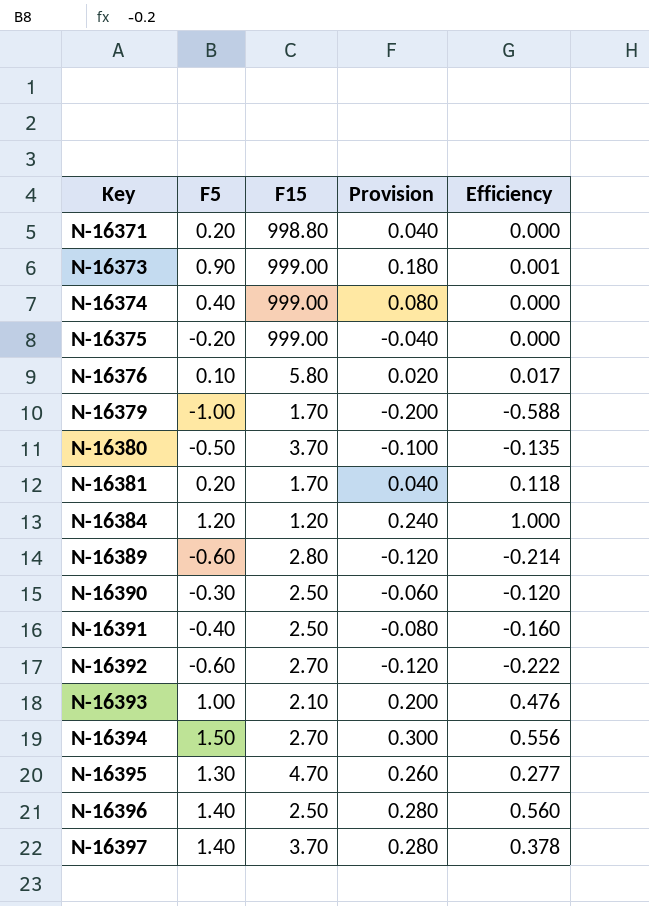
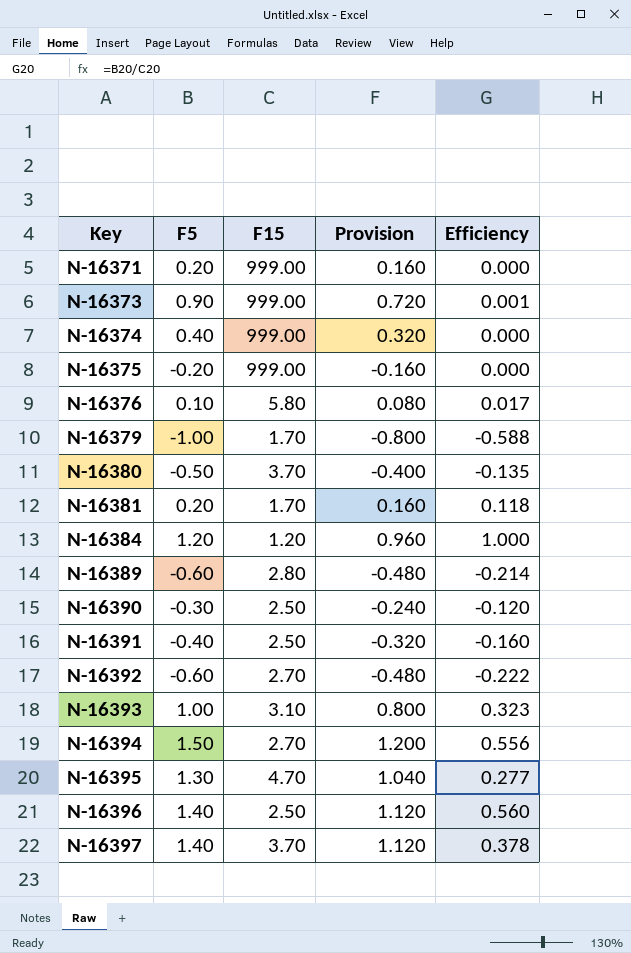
column Provision | formula: [F5] * 0.2 -> [F5] * 0.8
N-16371 | F15: 998.80 -> 999.00
N-16393 | F15: 2.10 -> 3.10
N-16393 | Efficiency: 0.476 -> 0.323

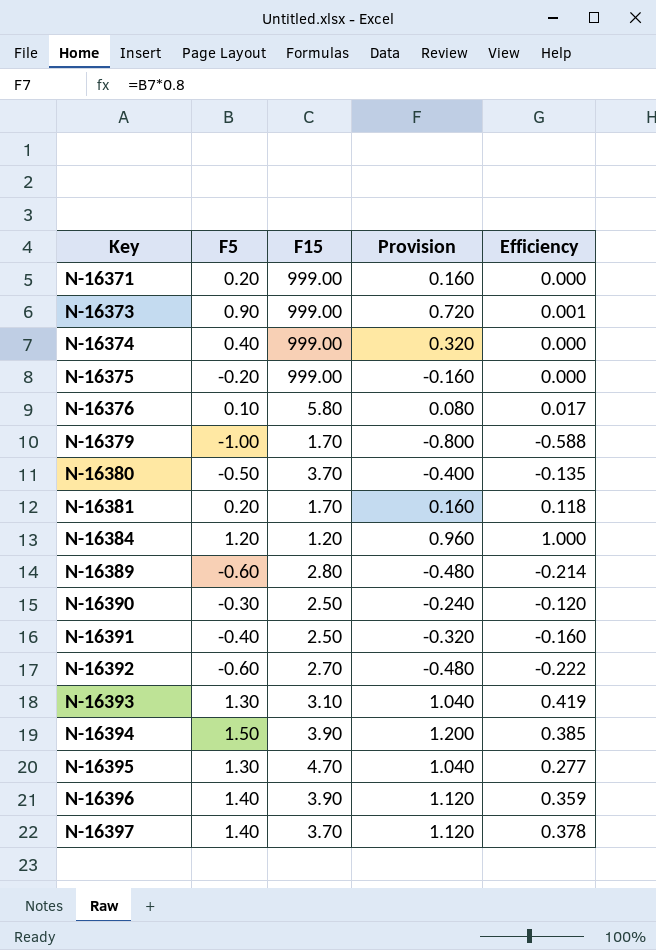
N-16393 | F5: 1.00 -> 1.30
N-16393 | Provision: 0.800 -> 1.040
N-16393 | Efficiency: 0.323 -> 0.419
N-16394 | F15: 2.70 -> 3.90
N-16394 | Efficiency: 0.556 -> 0.385
N-16396 | F15: 2.50 -> 3.90
N-16396 | Efficiency: 0.560 -> 0.359

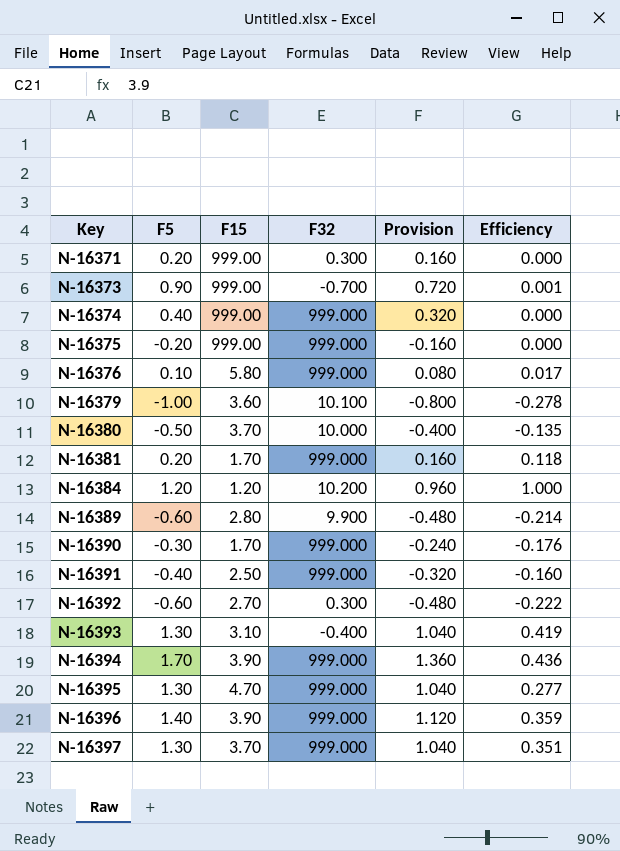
column F32 | position: none -> 4
N-16379 | F15: 1.70 -> 3.60
N-16379 | Efficiency: -0.588 -> -0.278
N-16390 | F15: 2.50 -> 1.70
N-16390 | Efficiency: -0.120 -> -0.176
N-16394 | F5: 1.50 -> 1.70
N-16394 | Provision: 1.200 -> 1.360
N-16394 | Efficiency: 0.385 -> 0.436
N-16397 | F5: 1.40 -> 1.30
N-16397 | Provision: 1.120 -> 1.040
N-16397 | Efficiency: 0.378 -> 0.351

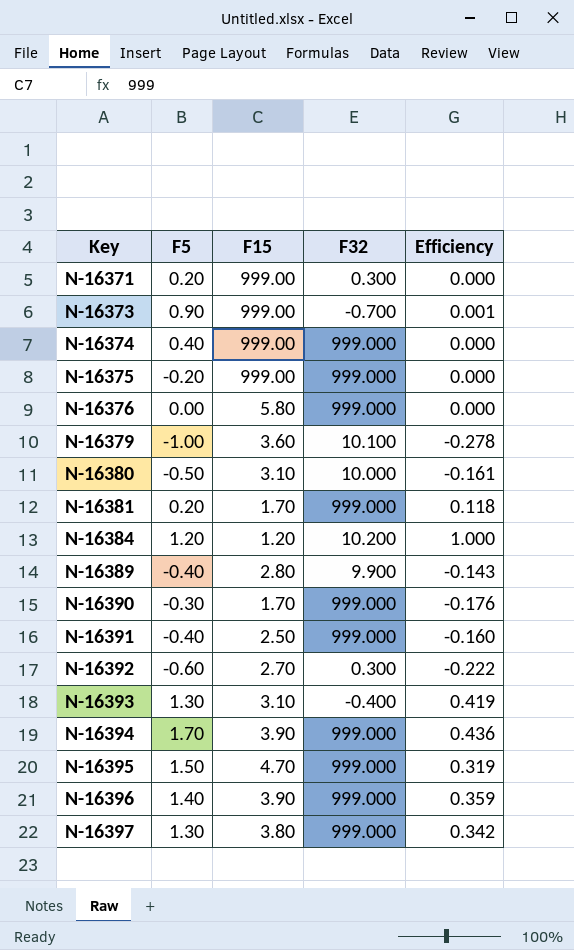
column Provision | formula: [F5] * 0.8 -> none
N-16376 | F5: 0.10 -> 0.00
N-16376 | Efficiency: 0.017 -> 0.000
N-16380 | F15: 3.70 -> 3.10
N-16380 | Efficiency: -0.135 -> -0.161
N-16389 | F5: -0.60 -> -0.40
N-16389 | Efficiency: -0.214 -> -0.143
N-16395 | F5: 1.30 -> 1.50
N-16395 | Efficiency: 0.277 -> 0.319
N-16397 | F15: 3.70 -> 3.80
N-16397 | Efficiency: 0.351 -> 0.342

